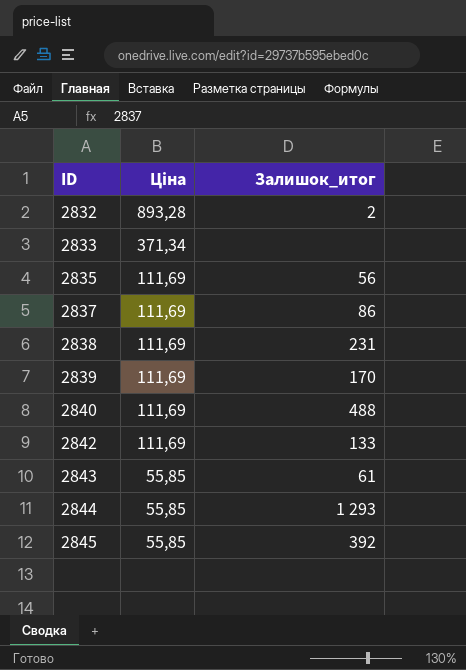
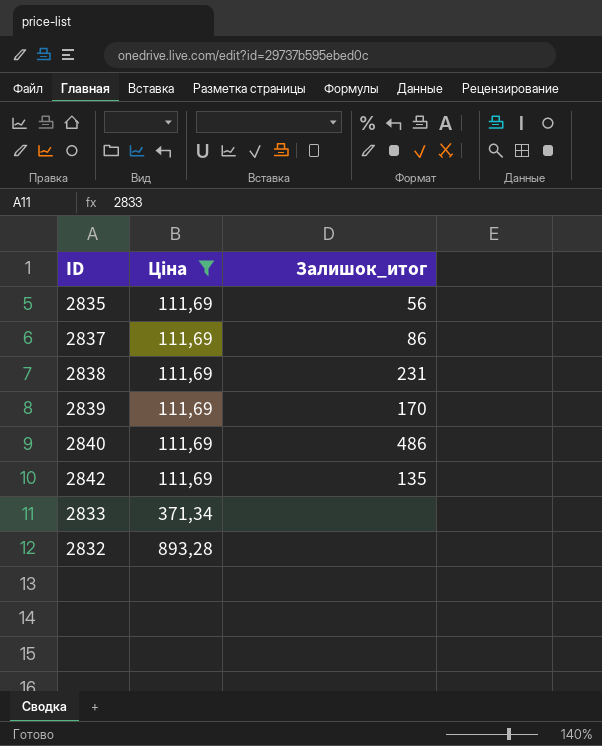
filter: none -> Ціна != 55,85
row order: ID ascending -> Ціна ascending
2840 | Залишок_итог: 488 -> 486
2842 | Залишок_итог: 133 -> 135
2832 | Залишок_итог: 2 -> none

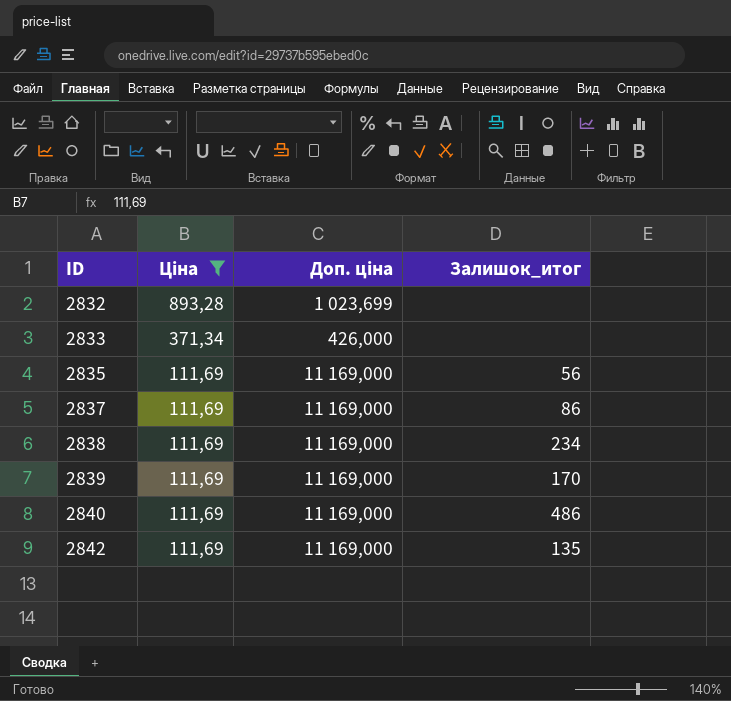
row order: Ціна ascending -> ID ascending
column Доп. ціна | position: none -> 3
2838 | Залишок_итог: 231 -> 234

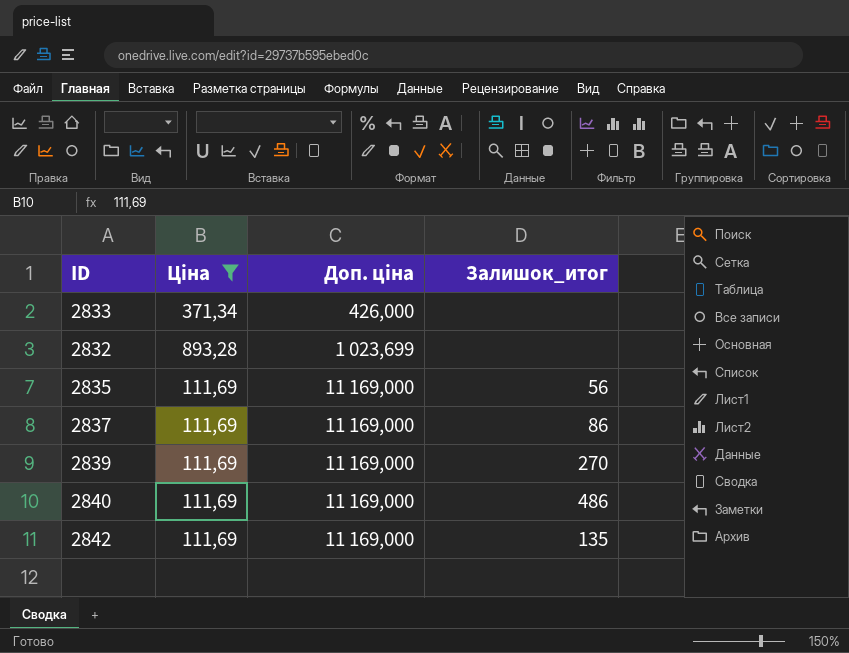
row order: ID ascending -> Доп. ціна ascending
row 2838: 111,69 | 11 169,000 | 234 -> none
2839 | Залишок_итог: 170 -> 270

